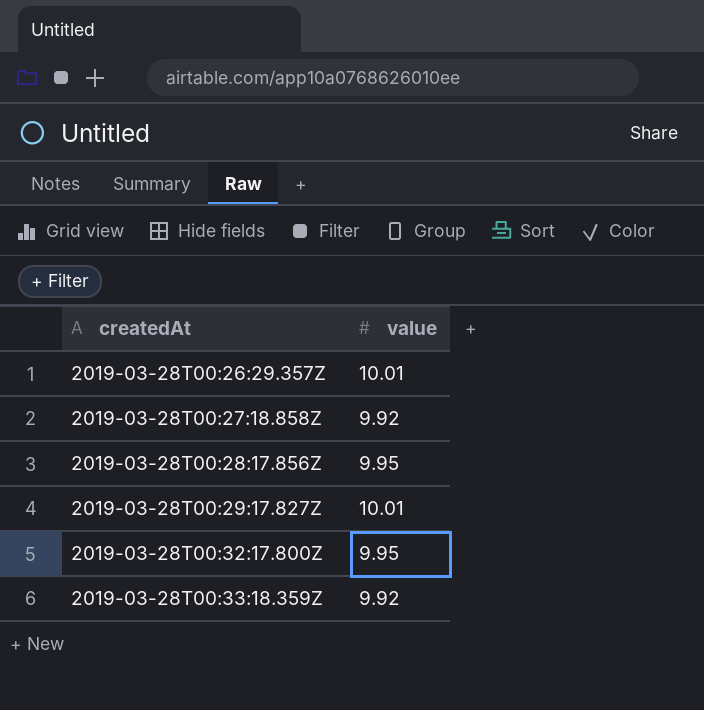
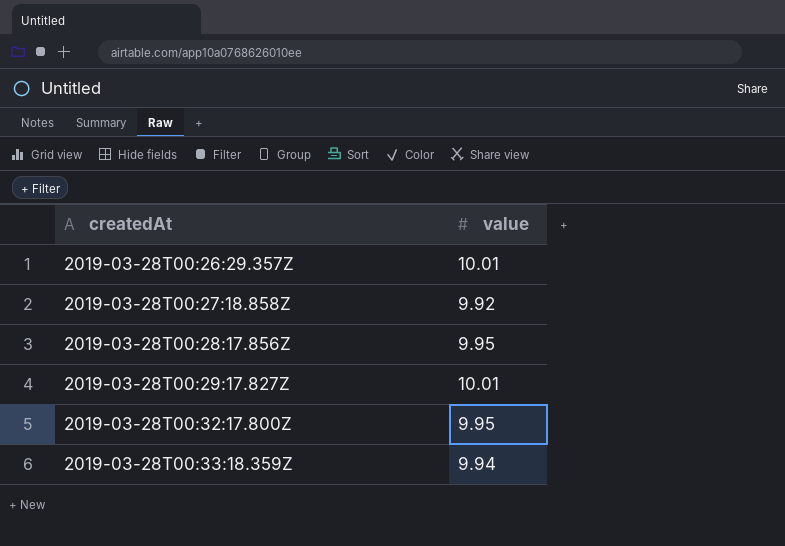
2019-03-28T00:33:18.359Z | value: 9.92 -> 9.94

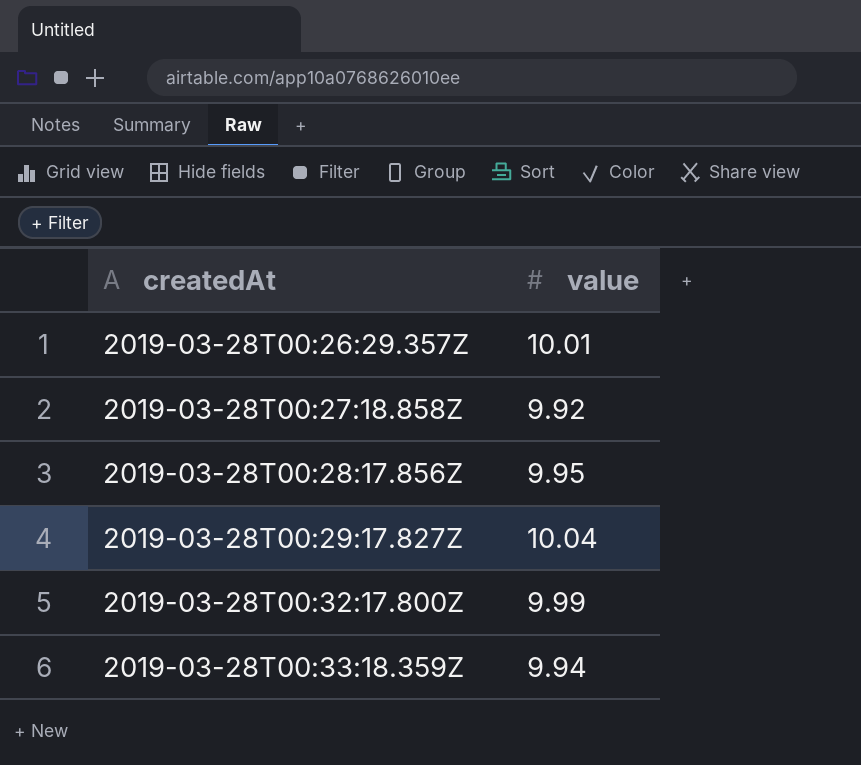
2019-03-28T00:29:17.827Z | value: 10.01 -> 10.04
2019-03-28T00:32:17.800Z | value: 9.95 -> 9.99

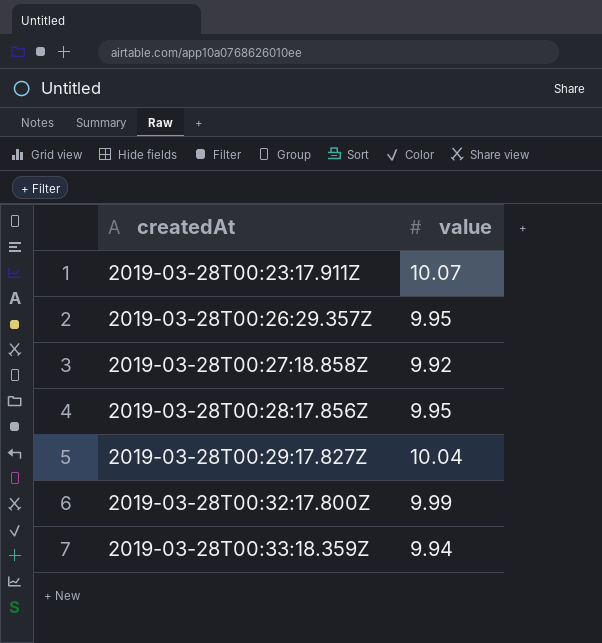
row 2019-03-28T00:23:17.911Z: none -> 10.07
2019-03-28T00:26:29.357Z | value: 10.01 -> 9.95

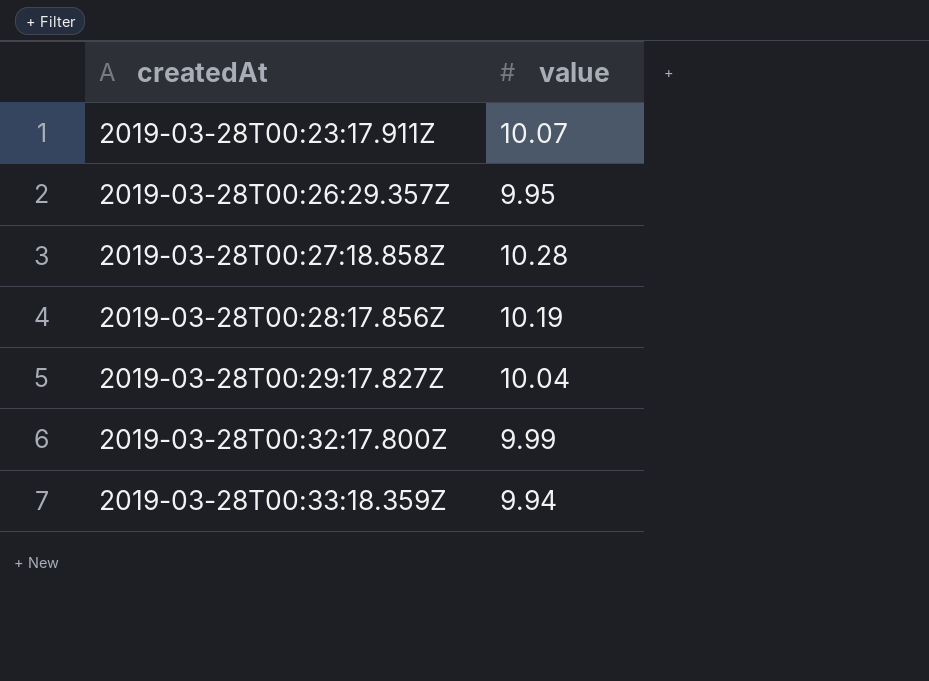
2019-03-28T00:27:18.858Z | value: 9.92 -> 10.28
2019-03-28T00:28:17.856Z | value: 9.95 -> 10.19

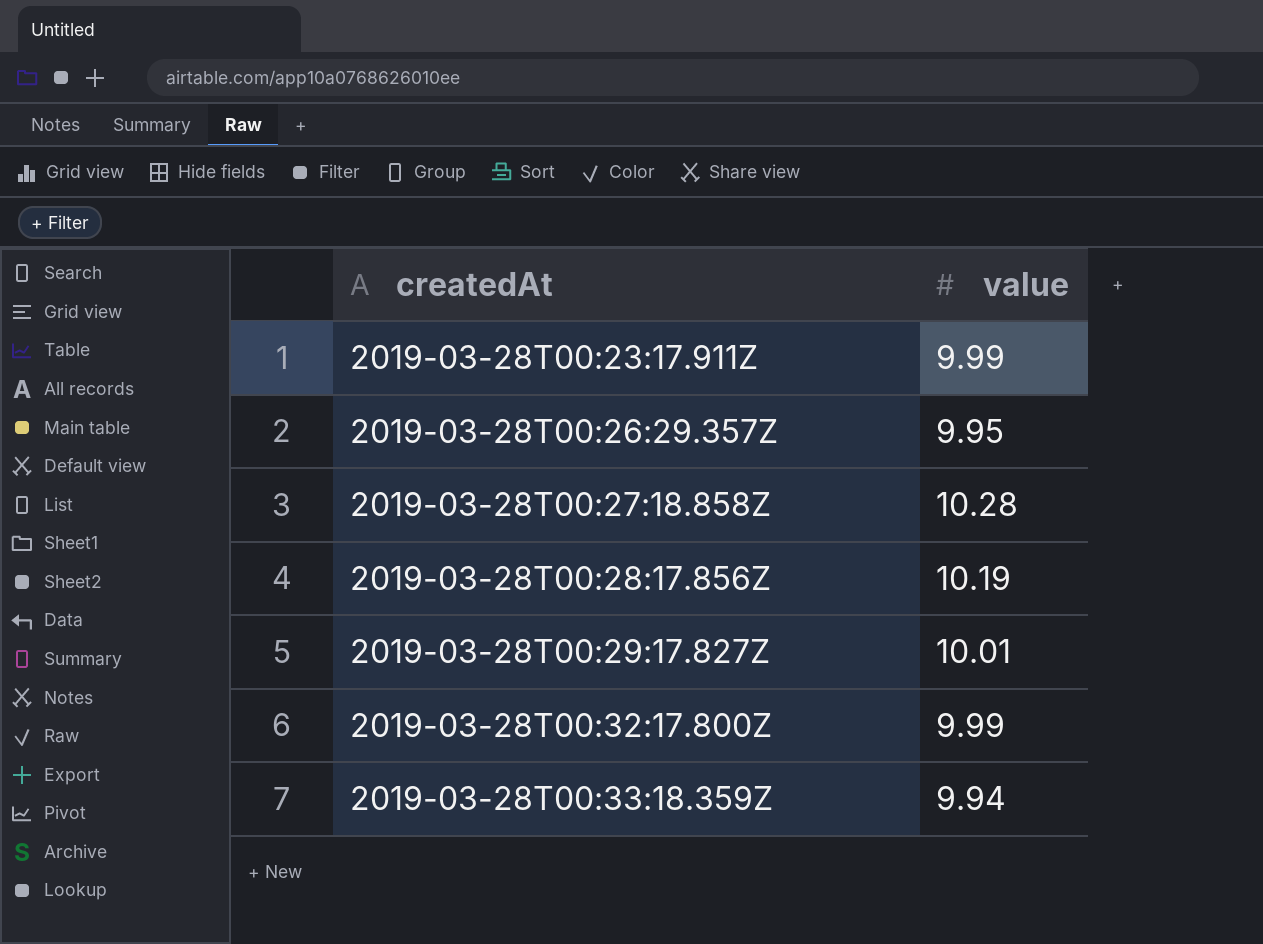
2019-03-28T00:23:17.911Z | value: 10.07 -> 9.99
2019-03-28T00:29:17.827Z | value: 10.04 -> 10.01

